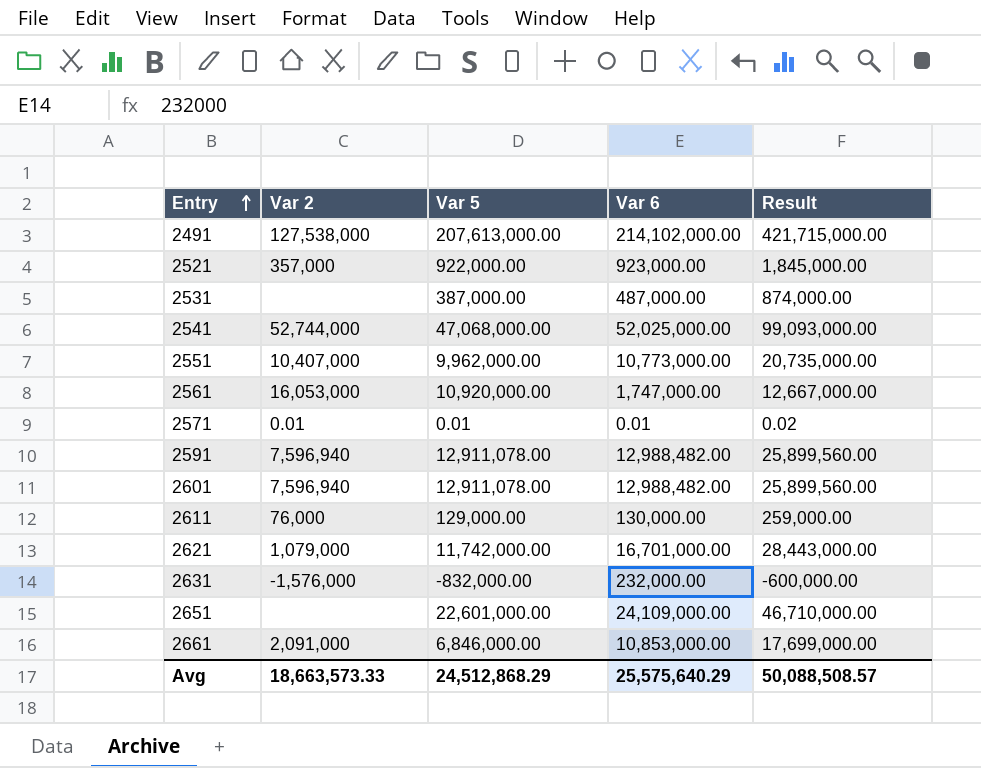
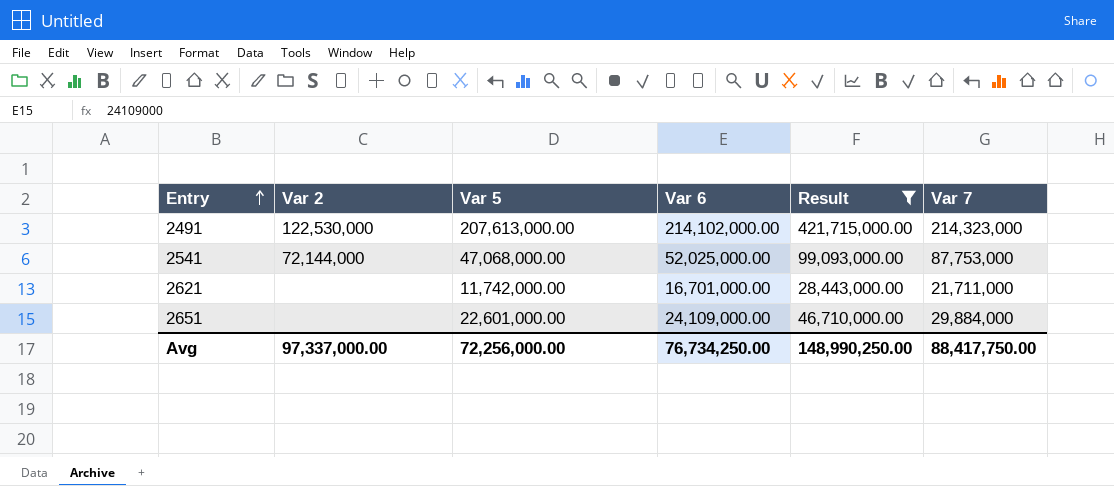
filter: none -> Result >= 28,443,000.00
column Var 7 | position: none -> 6
2491 | Var 2: 127,538,000 -> 122,530,000
2541 | Var 2: 52,744,000 -> 72,144,000
2621 | Var 2: 1,079,000 -> none
Avg | Var 2: 18,663,573.33 -> 97,337,000.00
Avg | Var 5: 24,512,868.29 -> 72,256,000.00
Avg | Var 6: 25,575,640.29 -> 76,734,250.00
Avg | Result: 50,088,508.57 -> 148,990,250.00

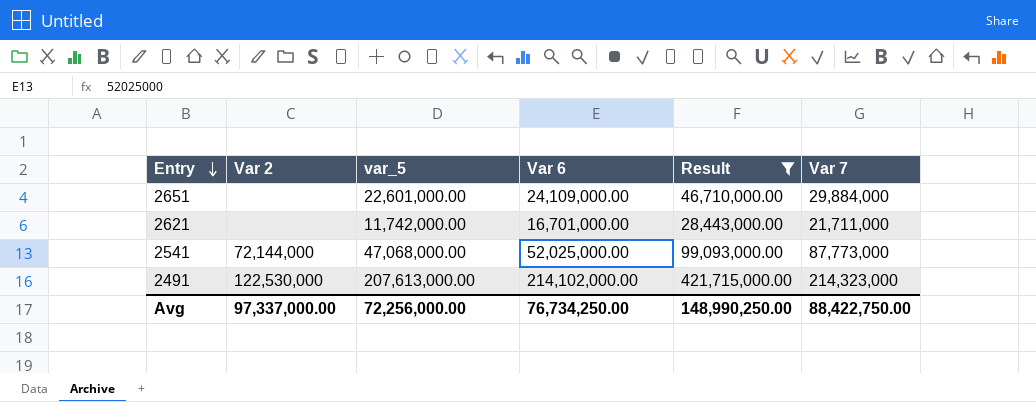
row order: Entry ascending -> Entry descending
column name: Var 5 -> var_5
2541 | Var 7: 87,753,000 -> 87,773,000
Avg | Var 7: 88,417,750.00 -> 88,422,750.00

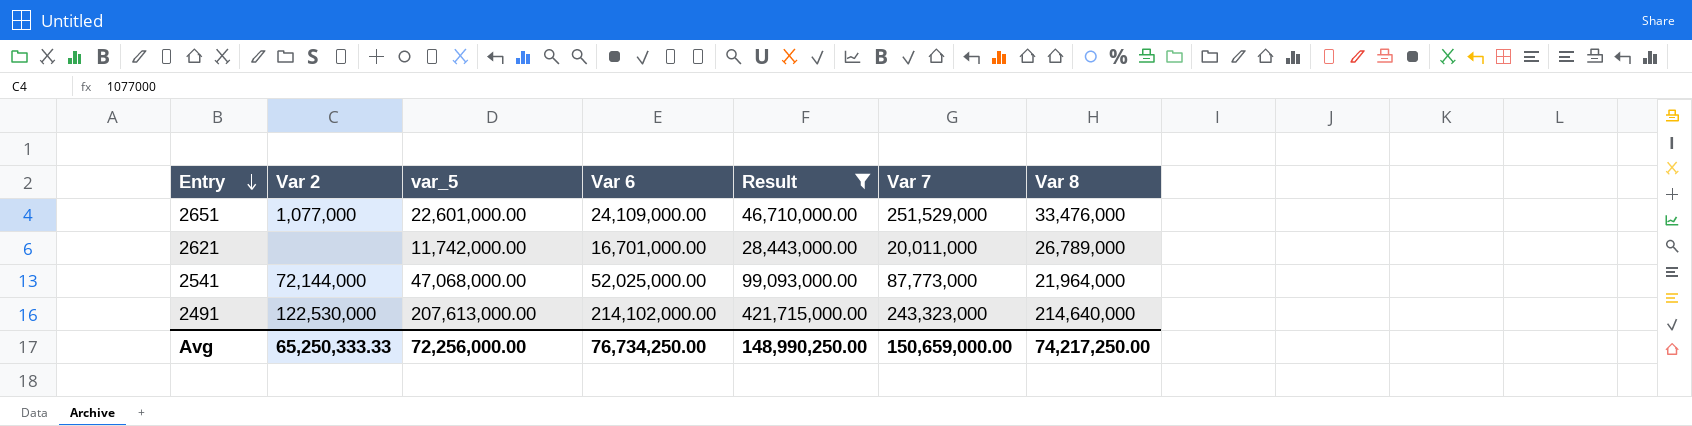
column Var 8 | position: none -> 7
2651 | Var 2: none -> 1,077,000
2651 | Var 7: 29,884,000 -> 251,529,000
2621 | Var 7: 21,711,000 -> 20,011,000
2491 | Var 7: 214,323,000 -> 243,323,000
Avg | Var 2: 97,337,000.00 -> 65,250,333.33
Avg | Var 7: 88,422,750.00 -> 150,659,000.00

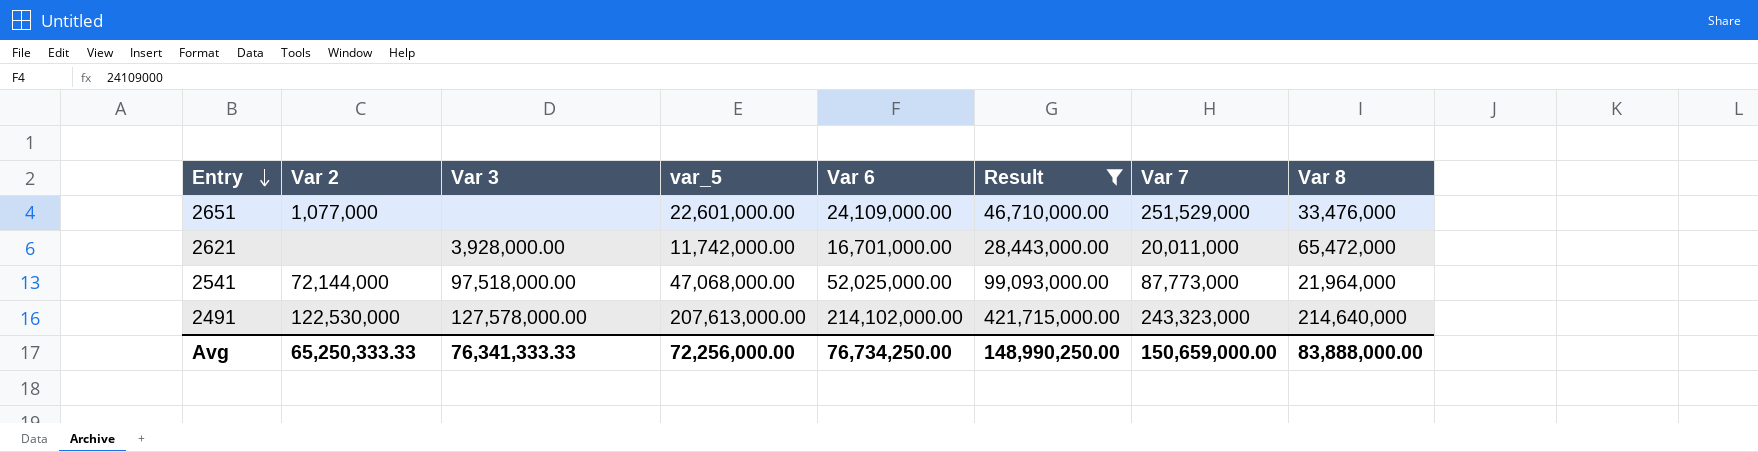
column Var 3 | position: none -> 3
2621 | Var 8: 26,789,000 -> 65,472,000
Avg | Var 8: 74,217,250.00 -> 83,888,000.00

